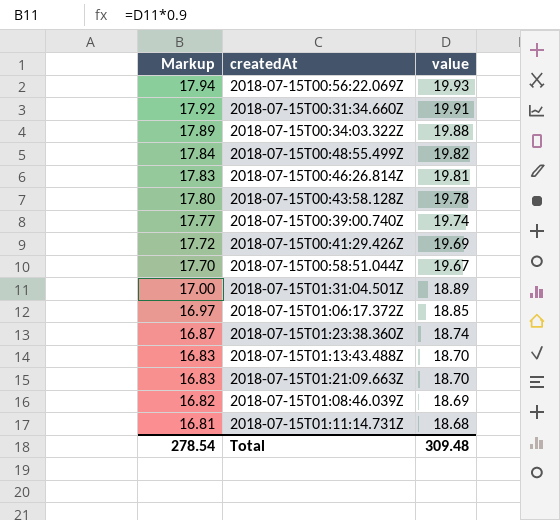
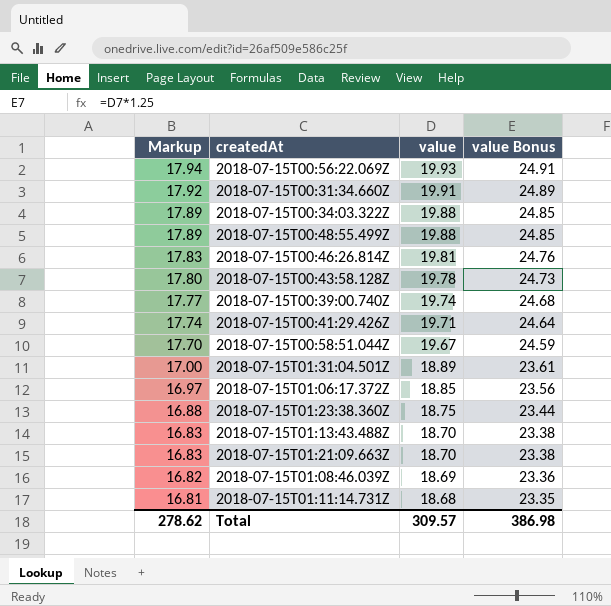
column value Bonus | formula: none -> [value] * 1.25
2018-07-15T00:48:55.499Z | Markup: 17.84 -> 17.89
2018-07-15T00:48:55.499Z | value: 19.82 -> 19.88
2018-07-15T00:41:29.426Z | Markup: 17.72 -> 17.74
2018-07-15T00:41:29.426Z | value: 19.69 -> 19.71
2018-07-15T01:23:38.360Z | Markup: 16.87 -> 16.88
2018-07-15T01:23:38.360Z | value: 18.74 -> 18.75
Total | Markup: 278.54 -> 278.62
Total | value: 309.48 -> 309.57

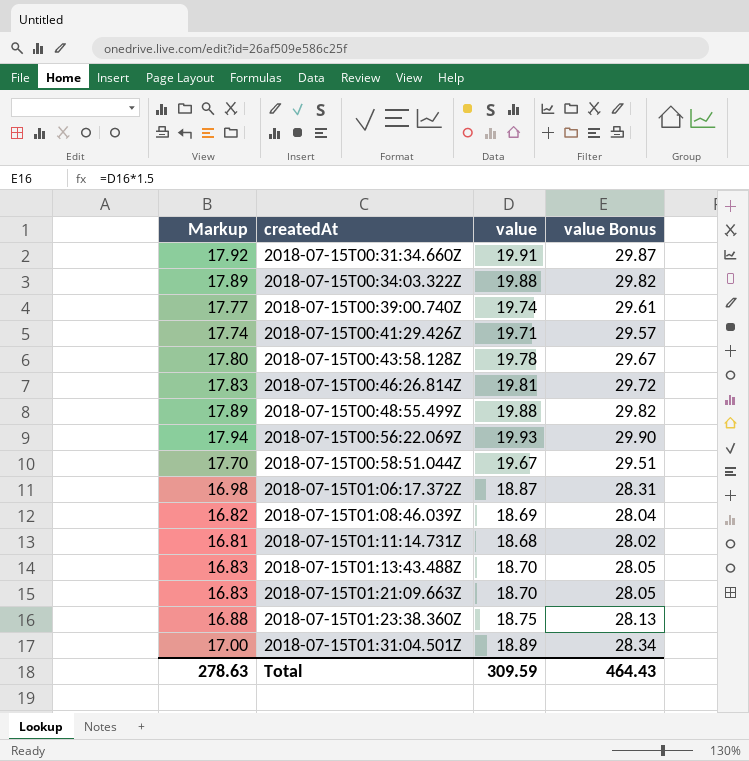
row order: Markup descending -> createdAt ascending
column value Bonus | formula: [value] * 1.25 -> [value] * 1.5
2018-07-15T01:06:17.372Z | Markup: 16.97 -> 16.98
2018-07-15T01:06:17.372Z | value: 18.85 -> 18.87
Total | Markup: 278.62 -> 278.63
Total | value: 309.57 -> 309.59
Total | value Bonus: 386.98 -> 464.43

